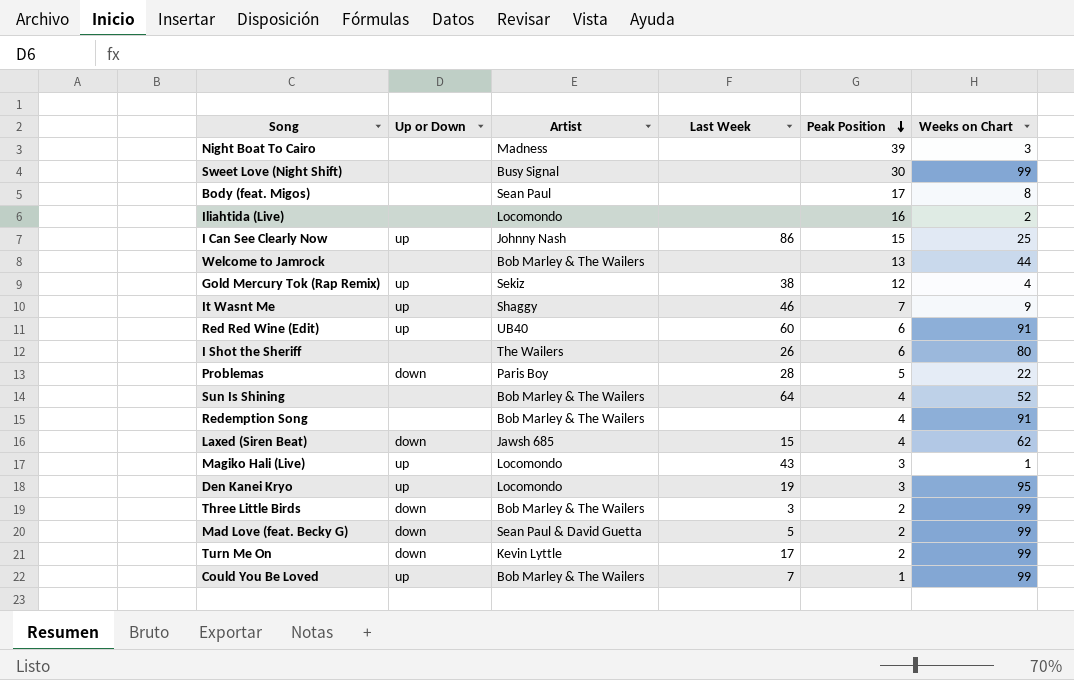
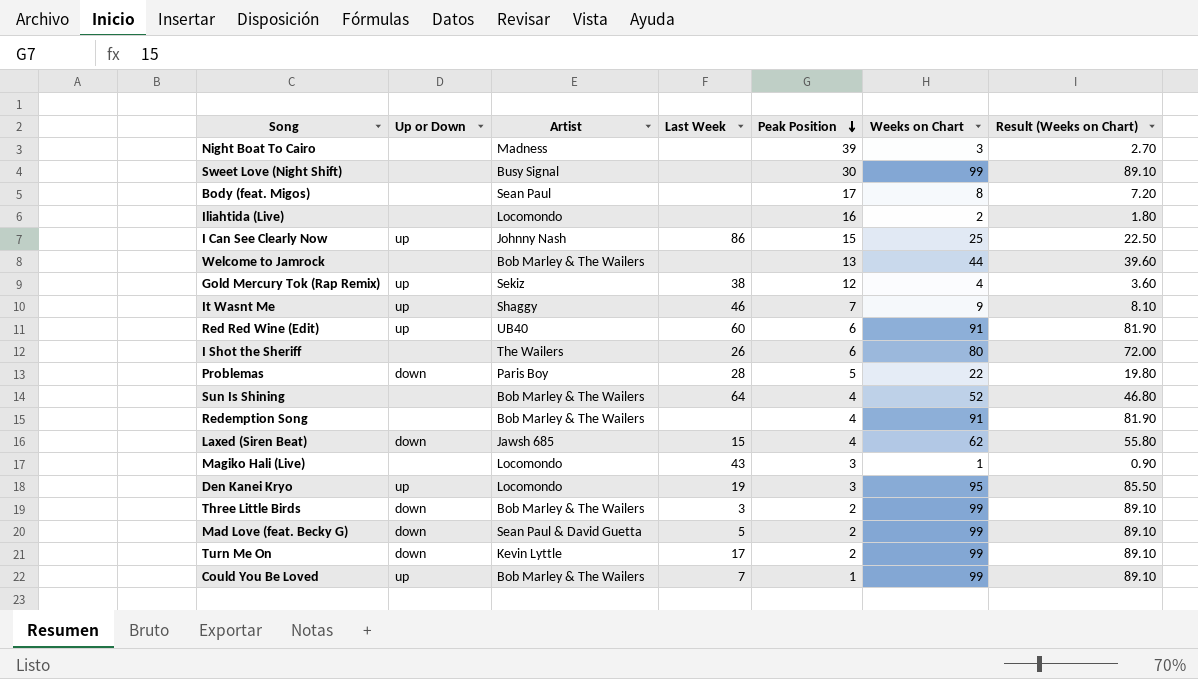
column Result (Weeks on Chart) | formula: none -> [Weeks on Chart] * 0.9
Magiko Hali (Live) | Up or Down: up -> none

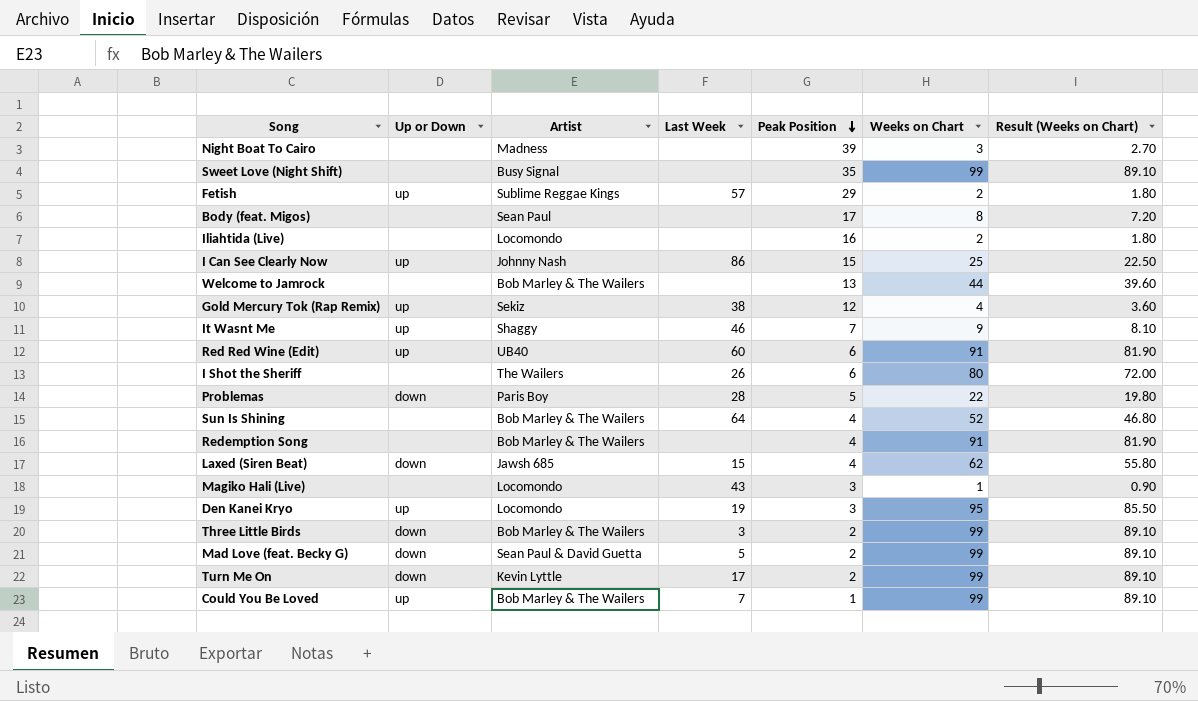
Sweet Love (Night Shift) | Peak Position: 30 -> 35
row Fetish: none -> up | Sublime Reggae Kings | 57 | 29 | 2 | 1.80

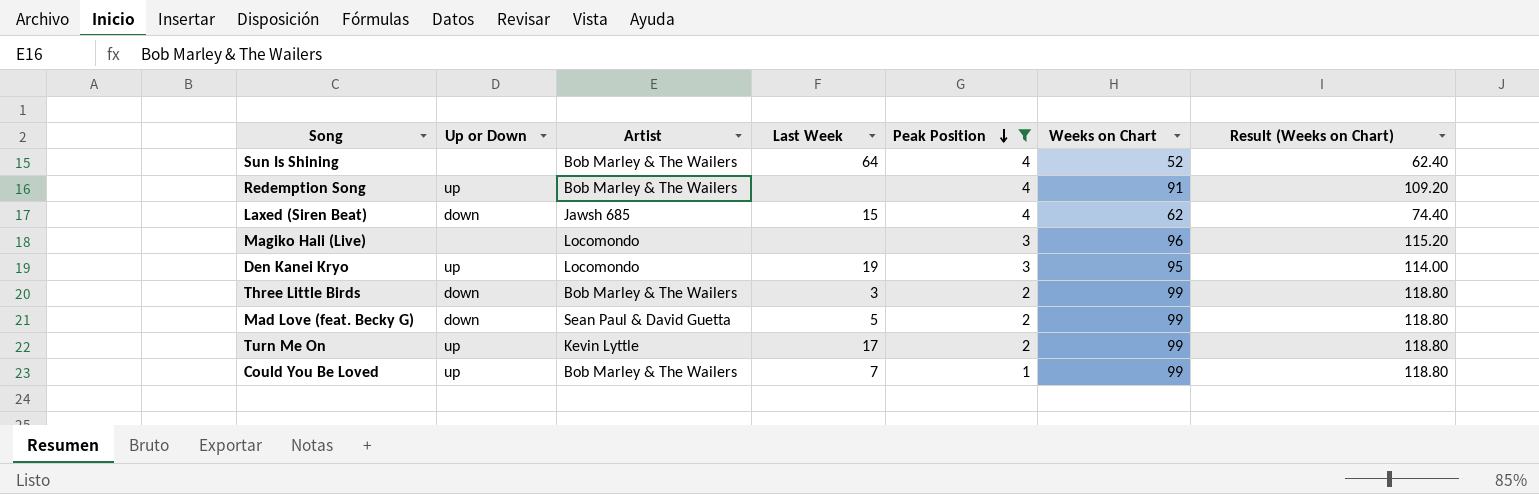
filter: none -> Peak Position <= 4
column Result (Weeks on Chart) | formula: [Weeks on Chart] * 0.9 -> [Weeks on Chart] * 1.2
Redemption Song | Up or Down: none -> up
Magiko Hali (Live) | Last Week: 43 -> none
Magiko Hali (Live) | Weeks on Chart: 1 -> 96
Turn Me On | Up or Down: down -> up

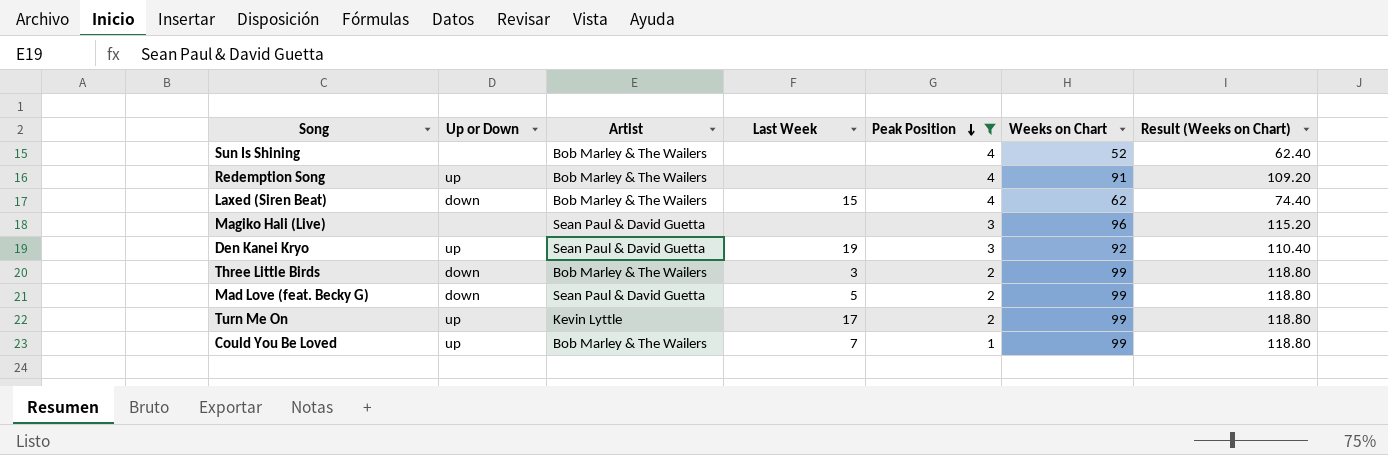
Sun Is Shining | Last Week: 64 -> none
Laxed (Siren Beat) | Artist: Jawsh 685 -> Bob Marley & The Wailers
Magiko Hali (Live) | Artist: Locomondo -> Sean Paul & David Guetta
Den Kanei Kryo | Artist: Locomondo -> Sean Paul & David Guetta
Den Kanei Kryo | Weeks on Chart: 95 -> 92
Den Kanei Kryo | Result (Weeks on Chart): 114.00 -> 110.40

